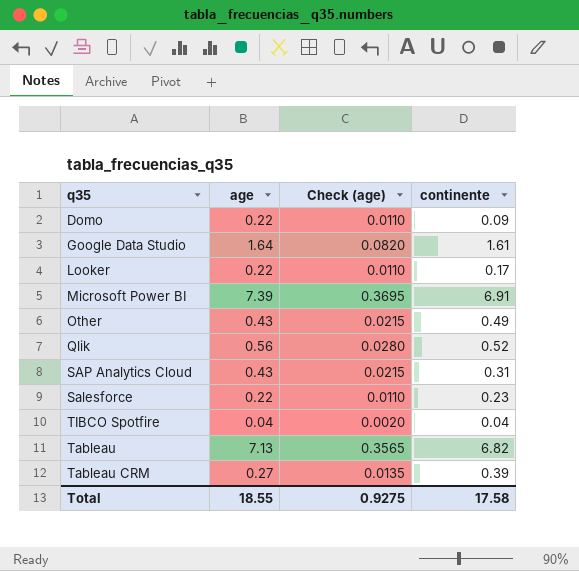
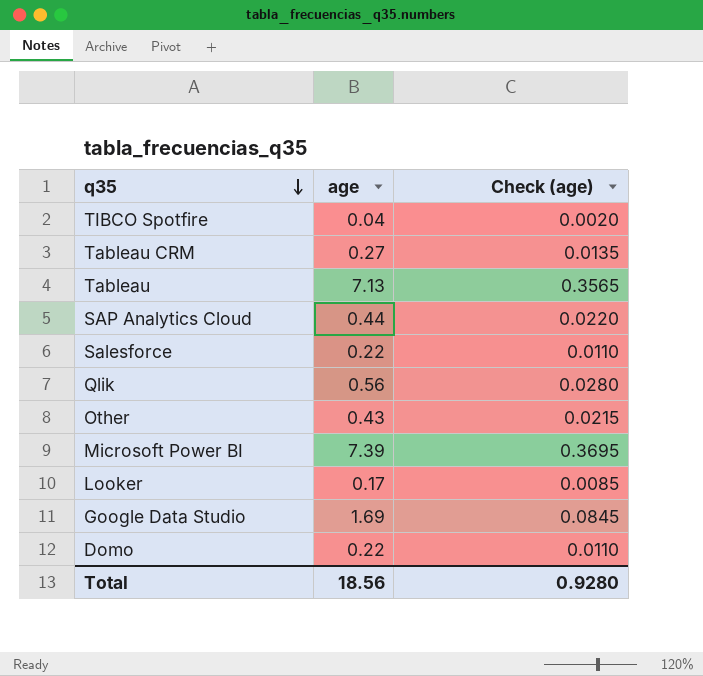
row order: none -> q35 descending
column continente | position: 4 -> none
SAP Analytics Cloud | age: 0.43 -> 0.44
SAP Analytics Cloud | Check (age): 0.0215 -> 0.0220
Looker | age: 0.22 -> 0.17
Looker | Check (age): 0.0110 -> 0.0085
Google Data Studio | age: 1.64 -> 1.69
Google Data Studio | Check (age): 0.0820 -> 0.0845
Total | age: 18.55 -> 18.56
Total | Check (age): 0.9275 -> 0.9280

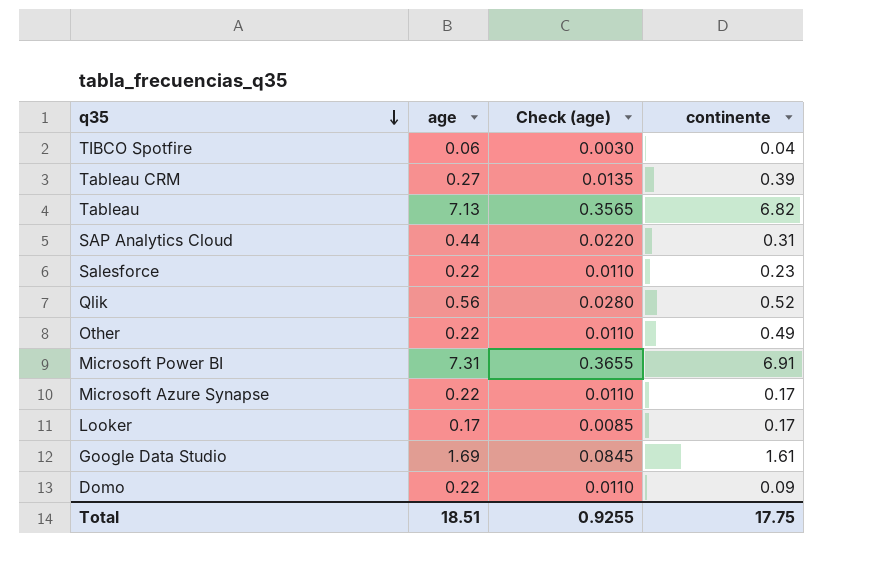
column continente | position: none -> 4
TIBCO Spotfire | age: 0.04 -> 0.06
TIBCO Spotfire | Check (age): 0.0020 -> 0.0030
Other | age: 0.43 -> 0.22
Other | Check (age): 0.0215 -> 0.0110
Microsoft Power BI | age: 7.39 -> 7.31
Microsoft Power BI | Check (age): 0.3695 -> 0.3655
row Microsoft Azure Synapse: none -> 0.22 | 0.0110 | 0.17
Total | age: 18.56 -> 18.51
Total | Check (age): 0.9280 -> 0.9255

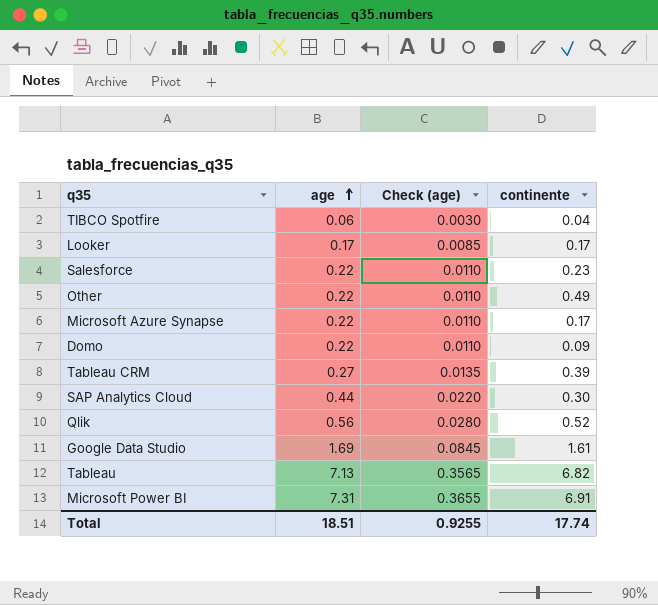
row order: q35 descending -> age ascending
SAP Analytics Cloud | continente: 0.31 -> 0.30
Total | continente: 17.75 -> 17.74

